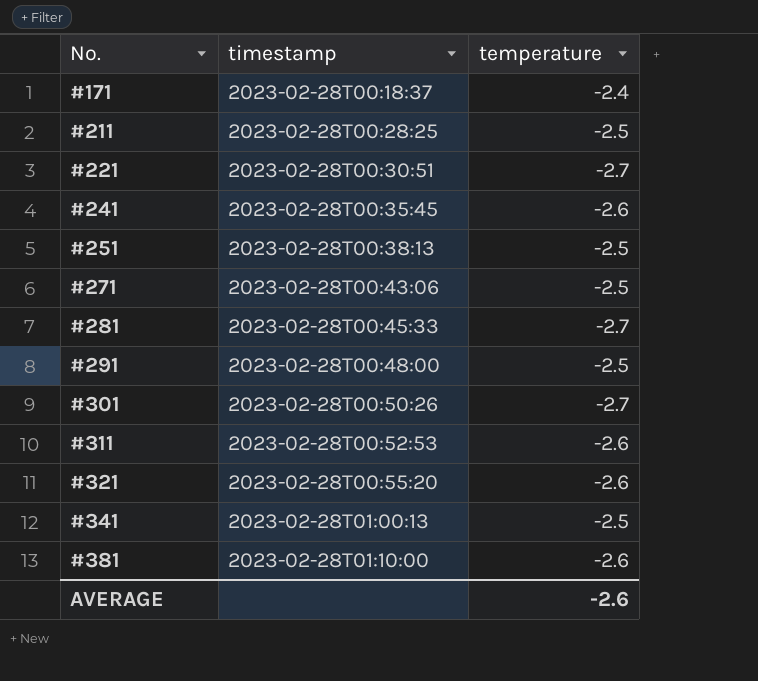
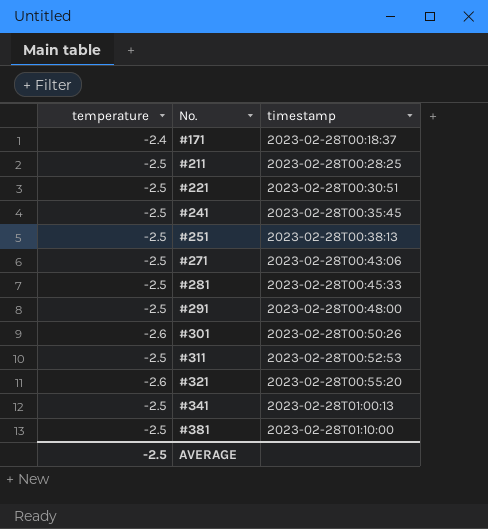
column temperature | position: 3 -> 1
#221 | temperature: -2.7 -> -2.5
#241 | temperature: -2.6 -> -2.5
#281 | temperature: -2.7 -> -2.5
#301 | temperature: -2.7 -> -2.6
#311 | temperature: -2.6 -> -2.5
#381 | temperature: -2.6 -> -2.5
AVERAGE | temperature: -2.6 -> -2.5

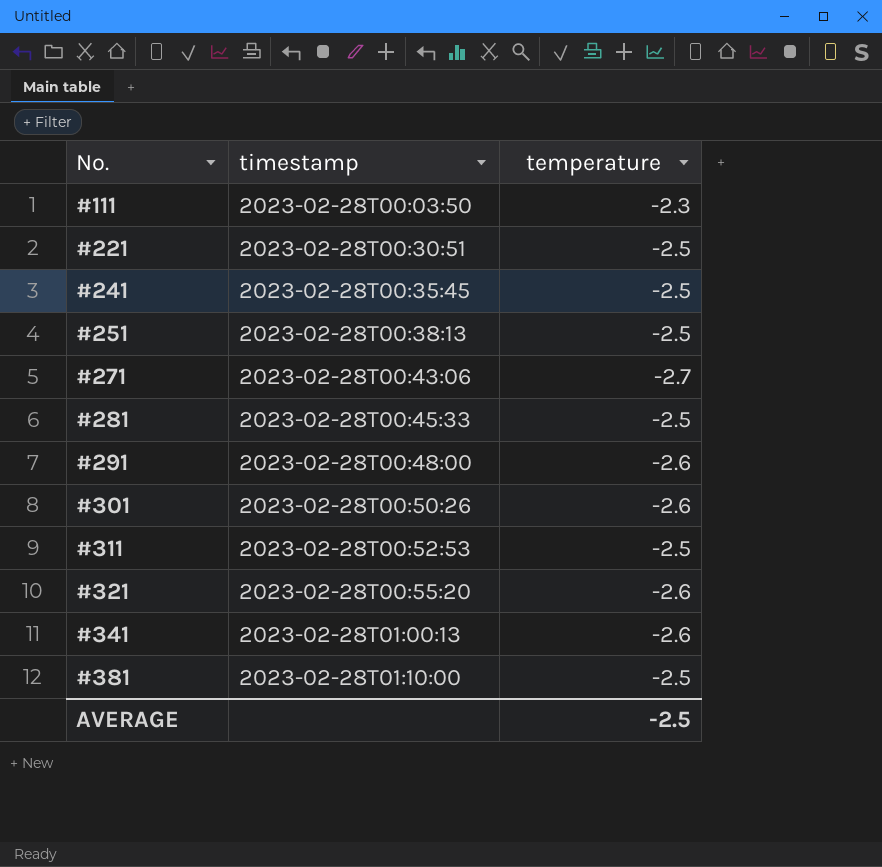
column temperature | position: 1 -> 3
row #171: -2.4 | 2023-02-28T00:18:37 -> none
row #211: -2.5 | 2023-02-28T00:28:25 -> none
row #111: none -> 2023-02-28T00:03:50 | -2.3
#271 | temperature: -2.5 -> -2.7
#291 | temperature: -2.5 -> -2.6
#341 | temperature: -2.5 -> -2.6

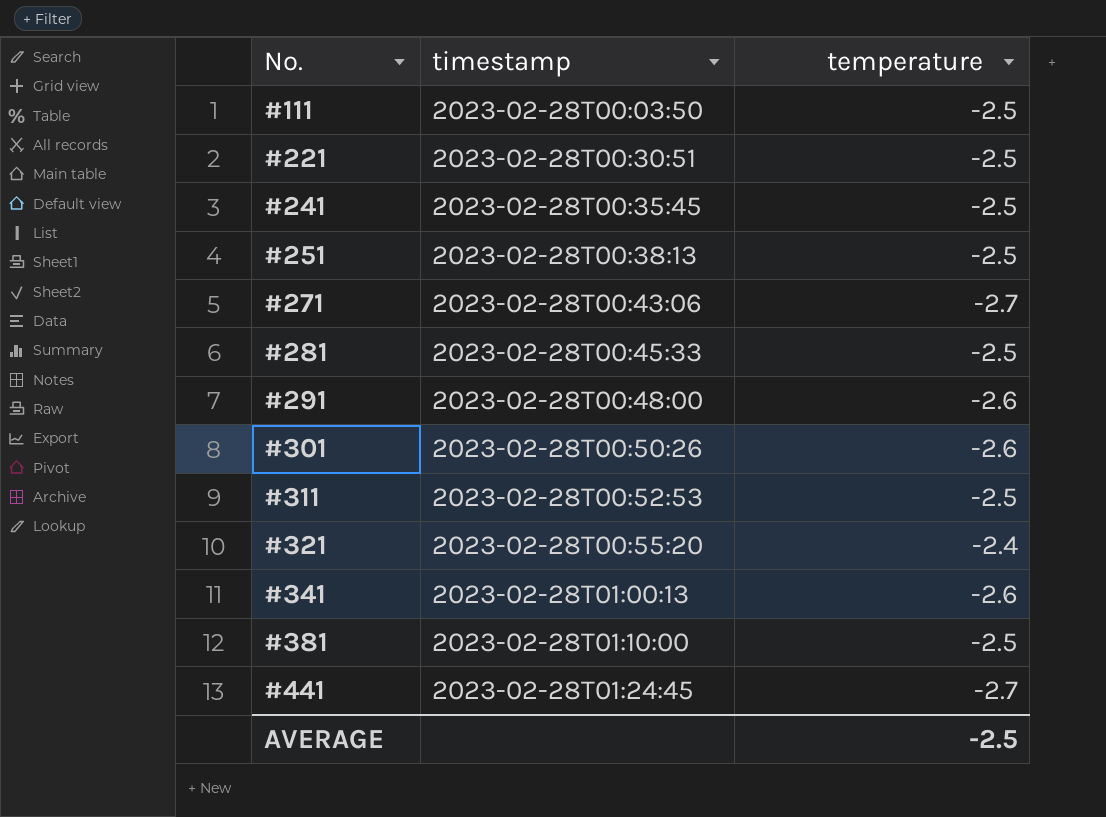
#111 | temperature: -2.3 -> -2.5
#321 | temperature: -2.6 -> -2.4
row #441: none -> 2023-02-28T01:24:45 | -2.7

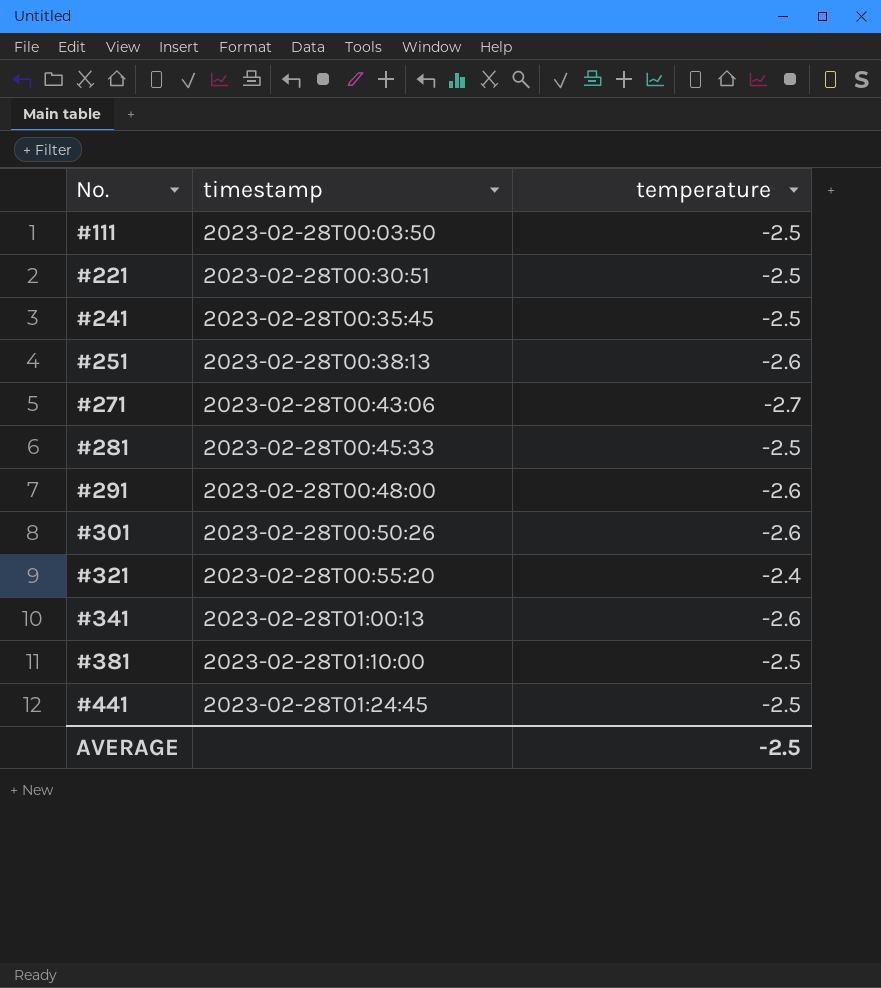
row #311: 2023-02-28T00:52:53 | -2.5 -> none
#251 | temperature: -2.5 -> -2.6
#441 | temperature: -2.7 -> -2.5

